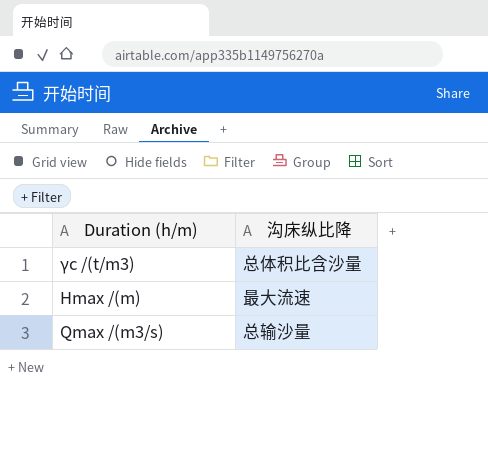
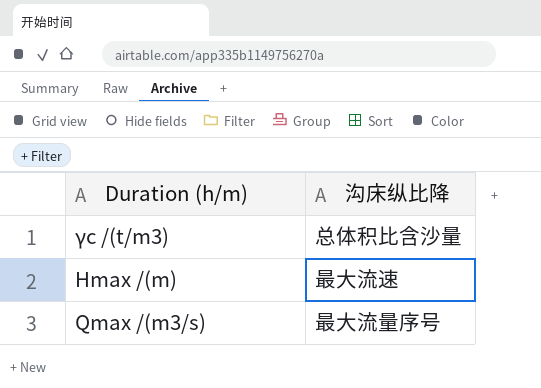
Qmax /(m3/s) | 沟床纵比降: 总输沙量 -> 最大流量序号

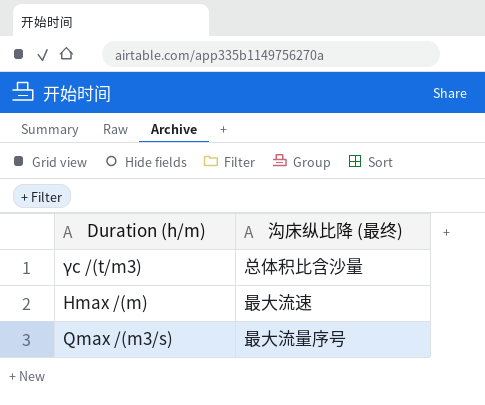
column name: 沟床纵比降 -> 沟床纵比降 (最终)

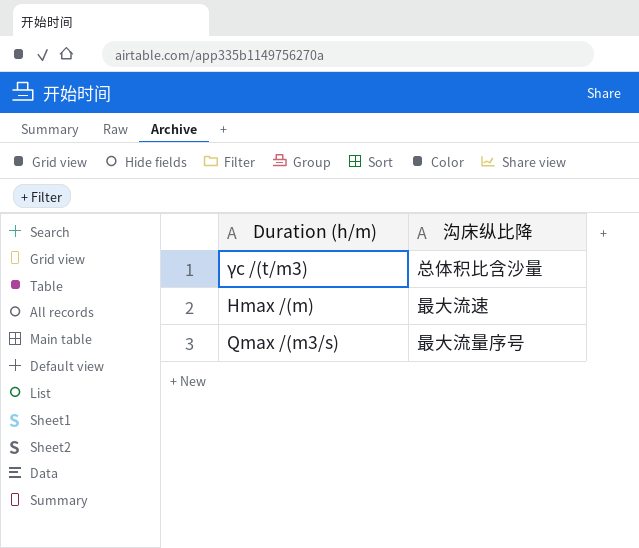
column name: 沟床纵比降 (最终) -> 沟床纵比降

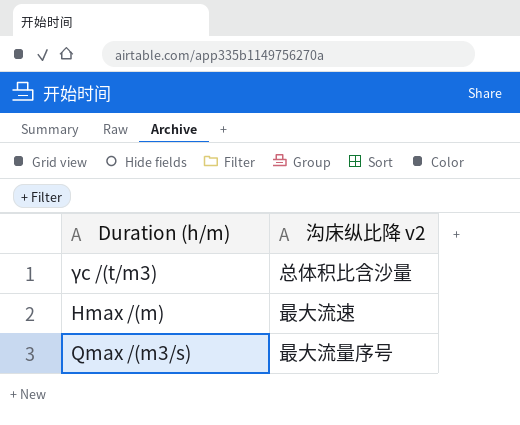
column name: 沟床纵比降 -> 沟床纵比降 v2

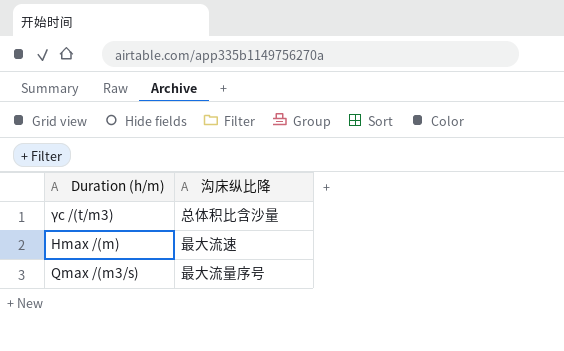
column name: 沟床纵比降 v2 -> 沟床纵比降

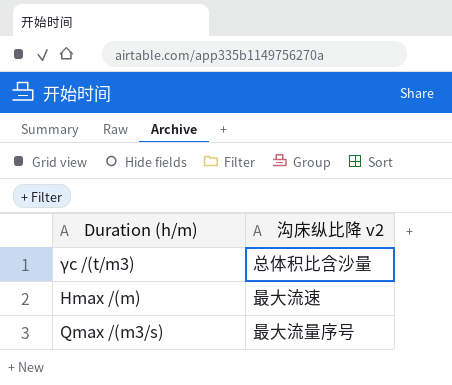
column name: 沟床纵比降 -> 沟床纵比降 v2

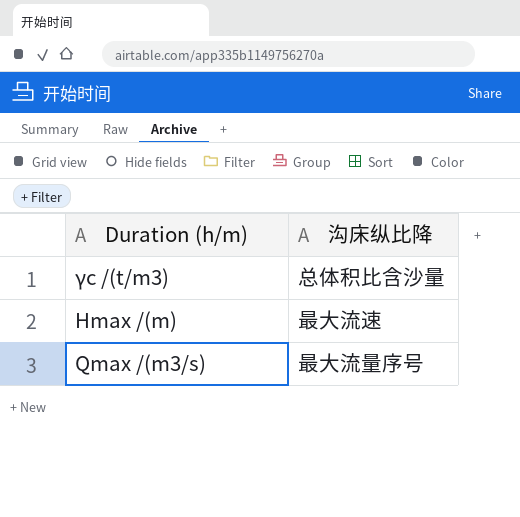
column name: 沟床纵比降 v2 -> 沟床纵比降

